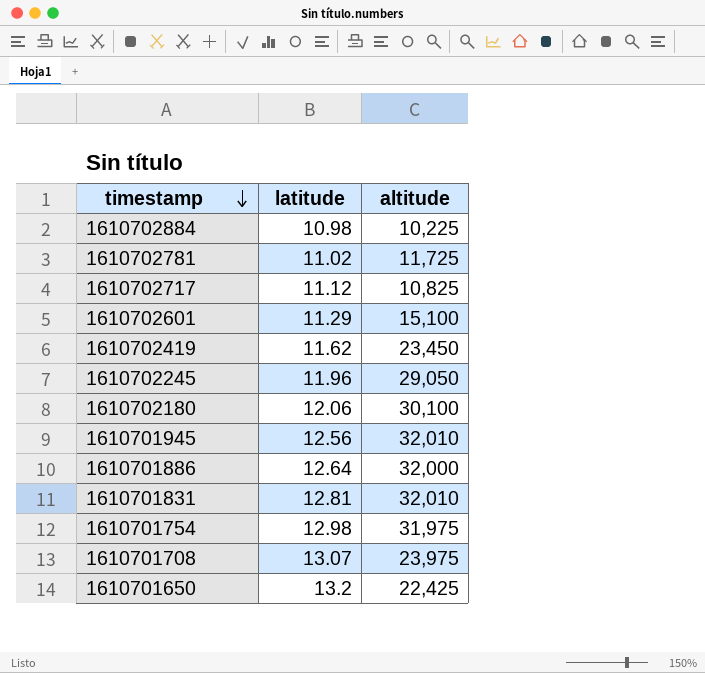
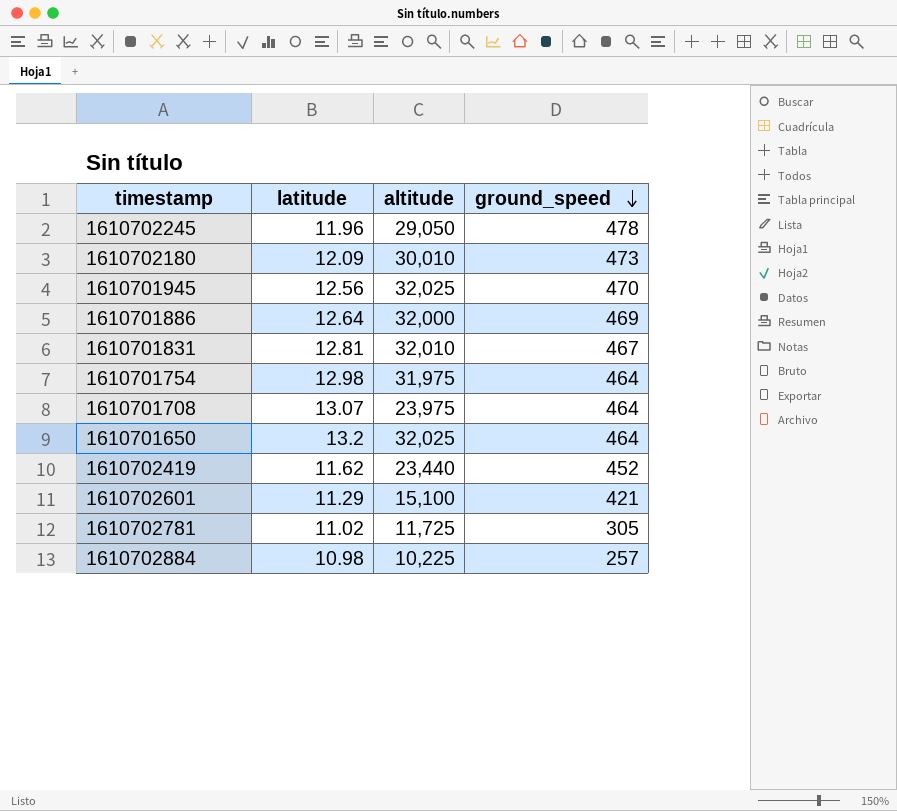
row order: timestamp descending -> ground_speed descending
column ground_speed | position: none -> 4
row 1610702717: 11.12 | 10,825 -> none
1610702180 | latitude: 12.06 -> 12.09
1610702180 | altitude: 30,100 -> 30,010
1610701945 | altitude: 32,010 -> 32,025
1610701650 | altitude: 22,425 -> 32,025
1610702419 | altitude: 23,450 -> 23,440

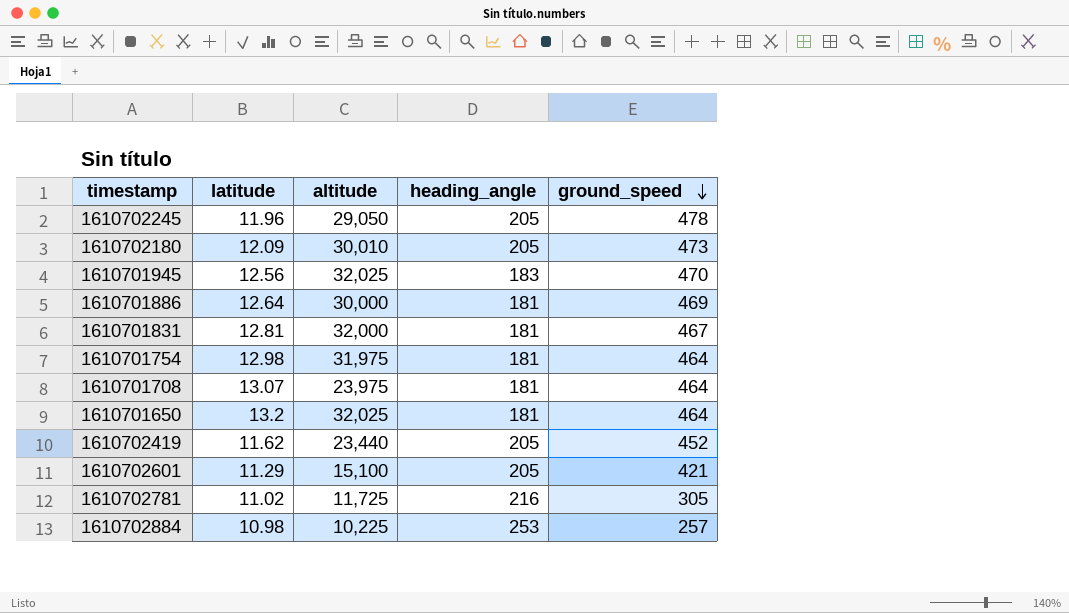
column heading_angle | position: none -> 4
1610701886 | altitude: 32,000 -> 30,000
1610701831 | altitude: 32,010 -> 32,000

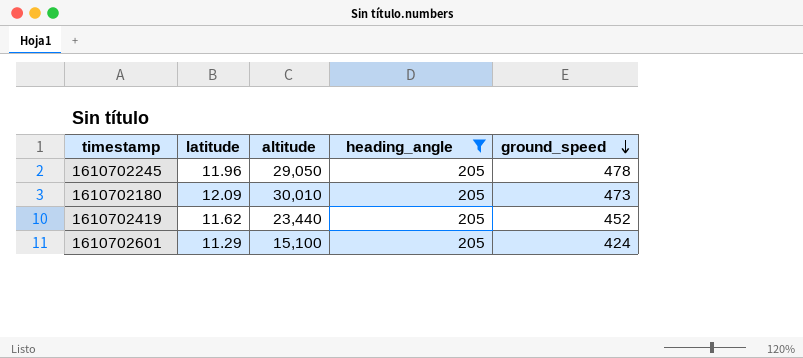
filter: none -> heading_angle = 205
1610702601 | ground_speed: 421 -> 424

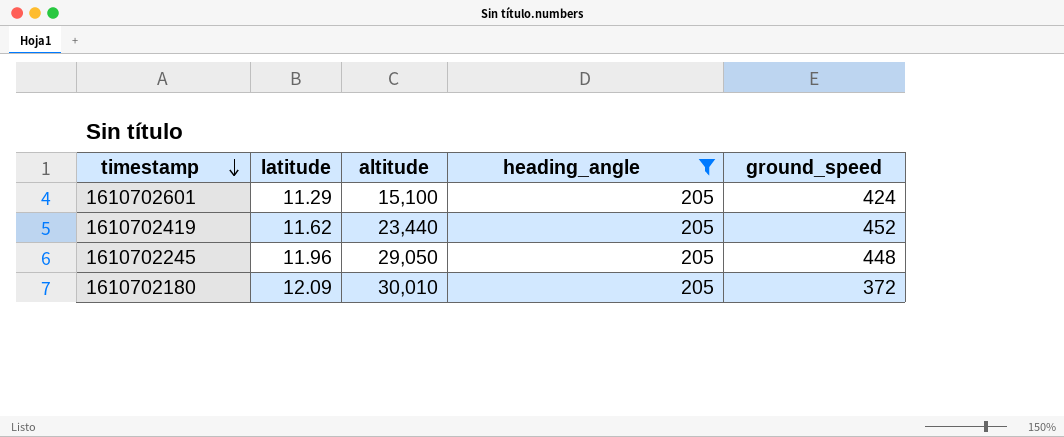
row order: ground_speed descending -> timestamp descending
1610702245 | ground_speed: 478 -> 448
1610702180 | ground_speed: 473 -> 372

